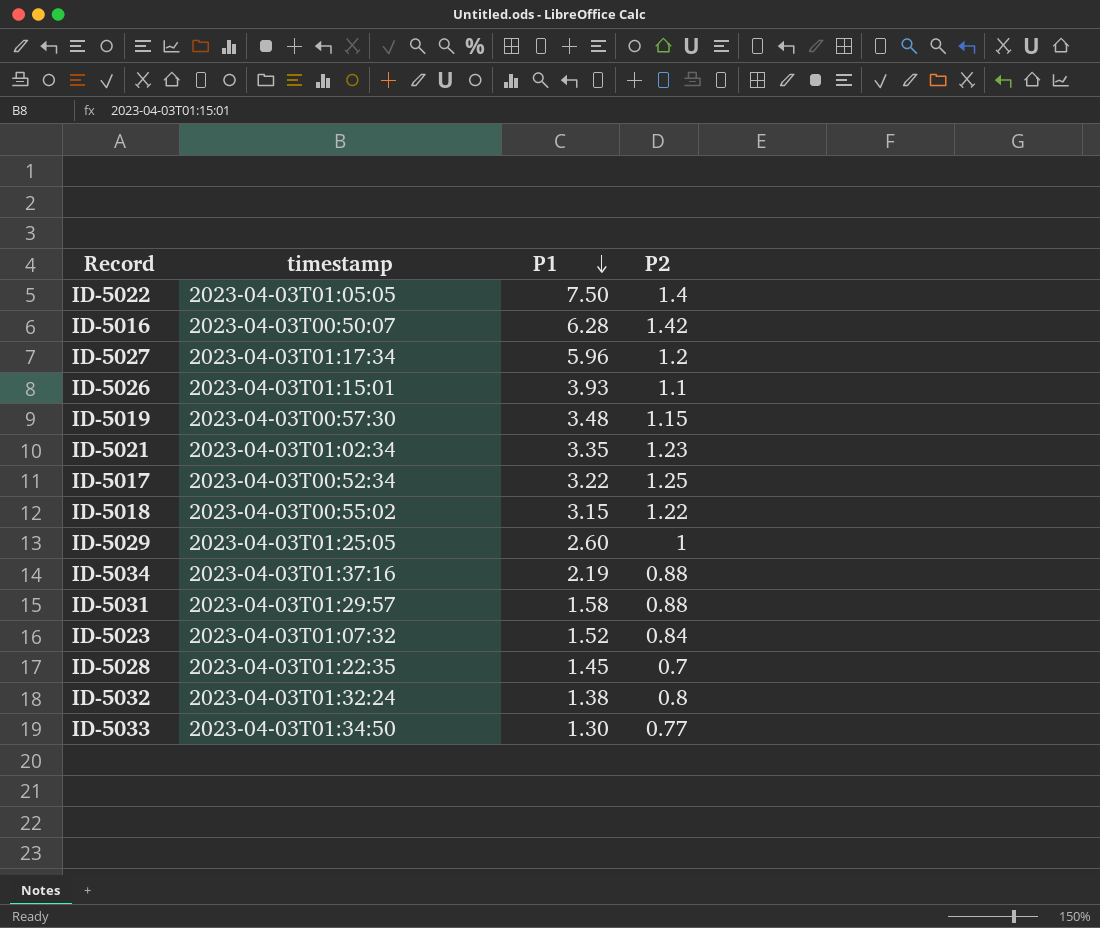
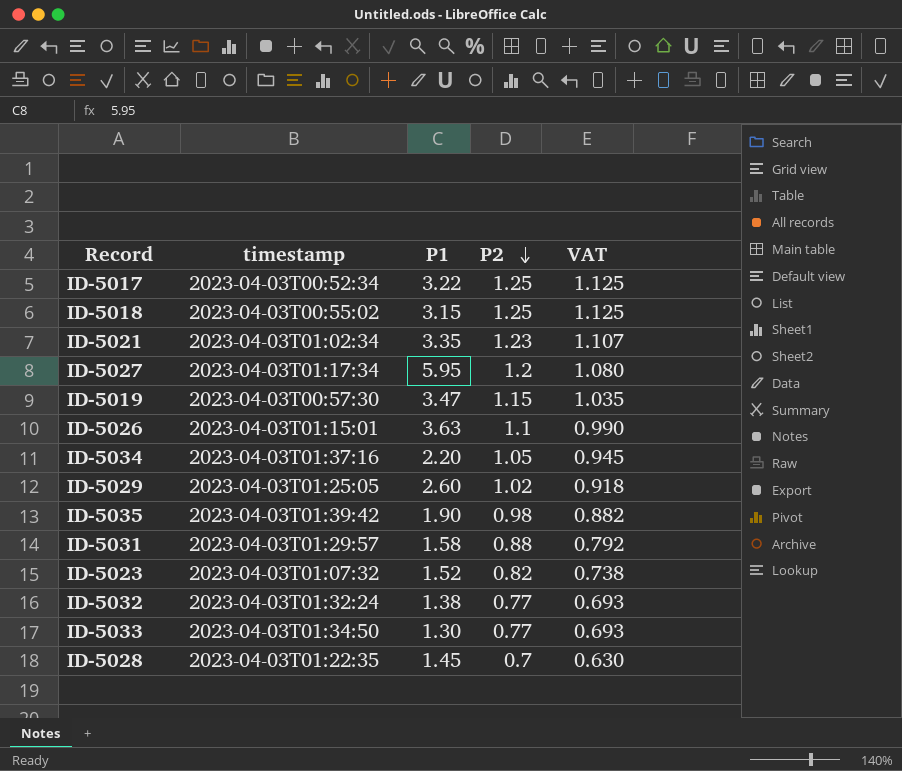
row order: P1 descending -> P2 descending
column VAT | formula: none -> [P2] * 0.9
row ID-5022: 2023-04-03T01:05:05 | 7.50 | 1.4 -> none
row ID-5016: 2023-04-03T00:50:07 | 6.28 | 1.42 -> none
ID-5018 | P2: 1.22 -> 1.25
ID-5027 | P1: 5.96 -> 5.95
ID-5019 | P1: 3.48 -> 3.47
ID-5026 | P1: 3.93 -> 3.63
ID-5034 | P1: 2.19 -> 2.20
ID-5034 | P2: 0.88 -> 1.05
ID-5029 | P2: 1 -> 1.02
row ID-5035: none -> 2023-04-03T01:39:42 | 1.90 | 0.98 | 0.882
ID-5023 | P2: 0.84 -> 0.82
ID-5032 | P2: 0.8 -> 0.77

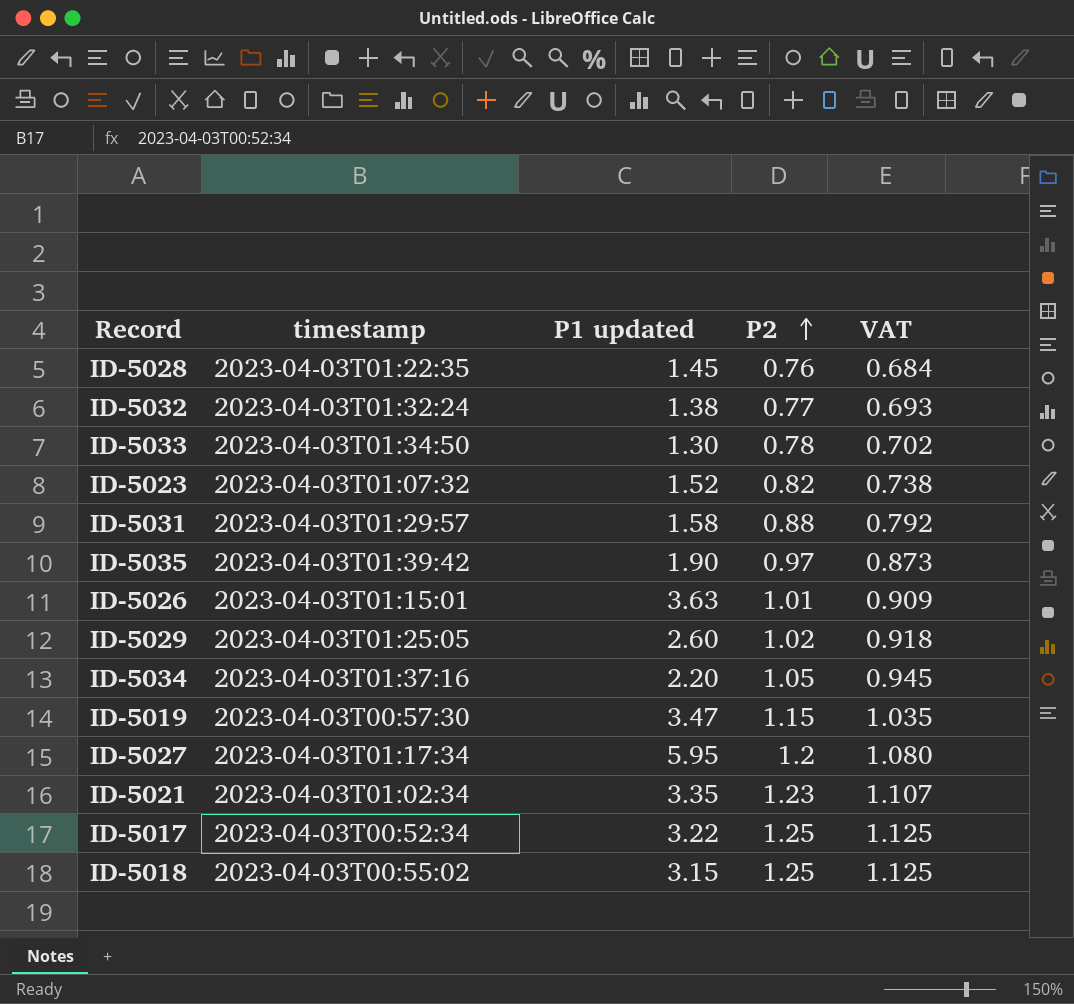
row order: P2 descending -> P2 ascending
column name: P1 -> P1 updated
ID-5028 | P2: 0.7 -> 0.76
ID-5028 | VAT: 0.630 -> 0.684
ID-5033 | P2: 0.77 -> 0.78
ID-5033 | VAT: 0.693 -> 0.702
ID-5035 | P2: 0.98 -> 0.97
ID-5035 | VAT: 0.882 -> 0.873
ID-5026 | P2: 1.1 -> 1.01
ID-5026 | VAT: 0.990 -> 0.909

